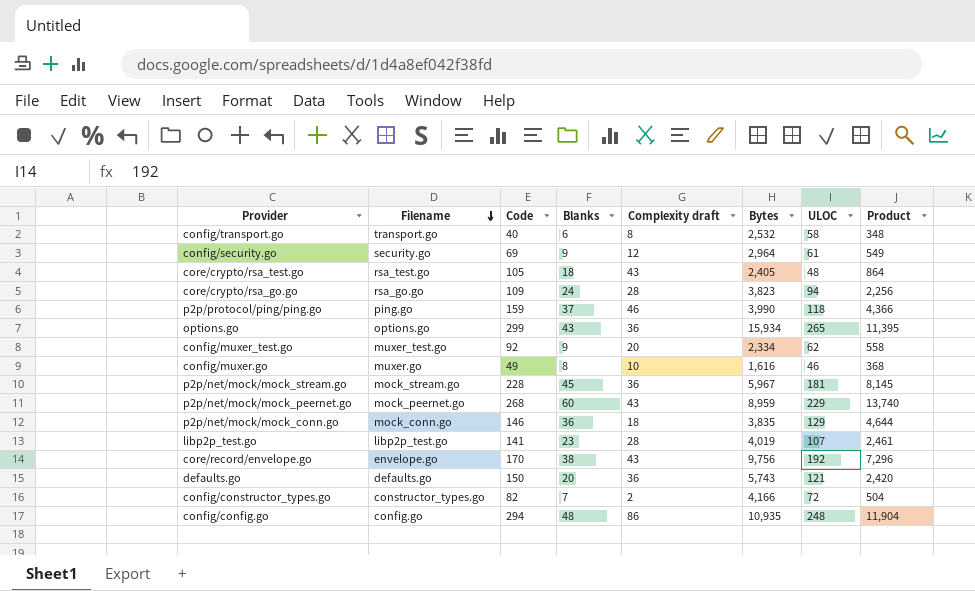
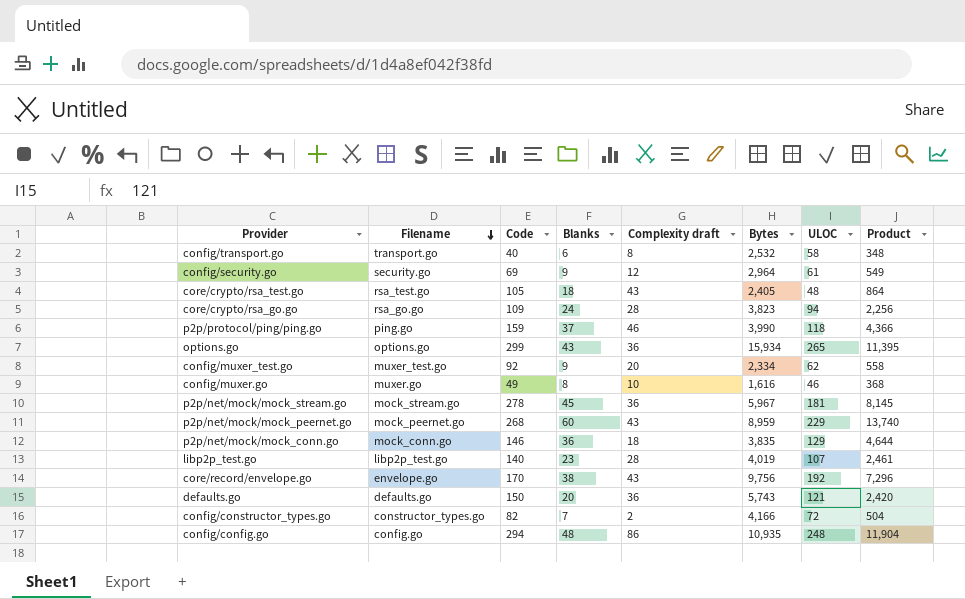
p2p/net/mock/mock_stream.go | Code: 228 -> 278
libp2p_test.go | Code: 141 -> 140

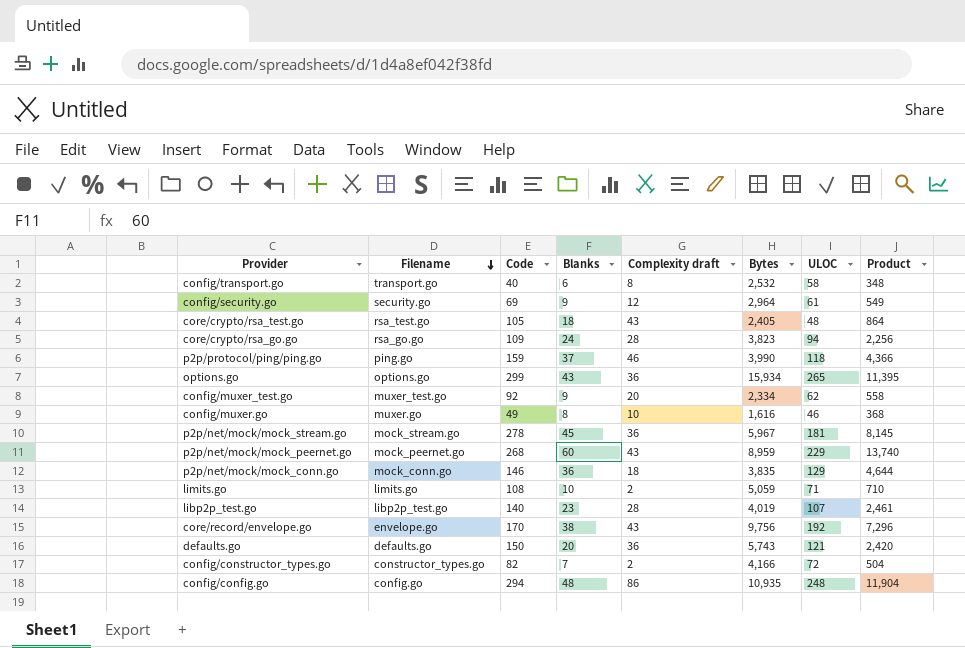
row limits.go: none -> limits.go | 108 | 10 | 2 | 5,059 | 71 | 710

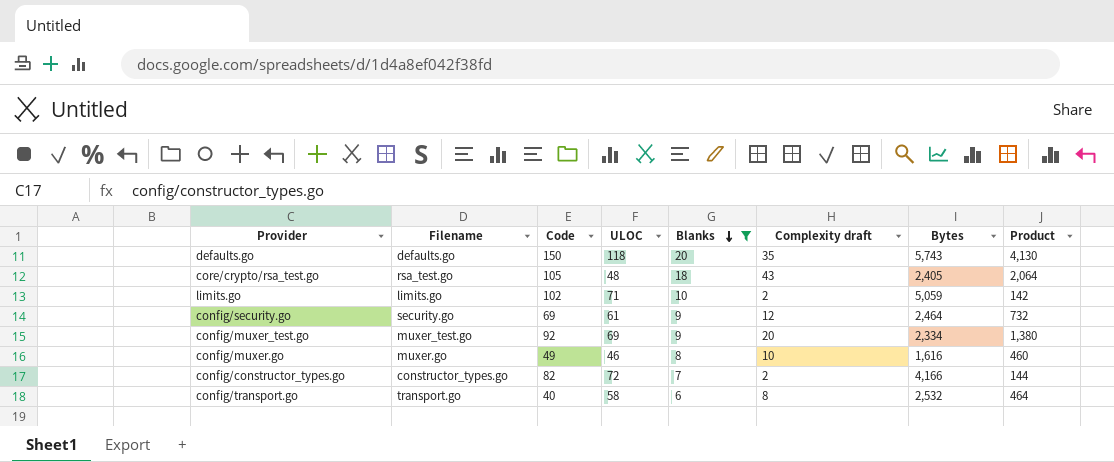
filter: none -> Blanks <= 20
row order: Filename descending -> Blanks descending
column ULOC | position: 7 -> 4
column Product | formula: [Blanks] * [ULOC] -> [ULOC] * [Complexity draft]
defaults.go | ULOC: 121 -> 118
defaults.go | Complexity draft: 36 -> 35
limits.go | Code: 108 -> 102
config/security.go | Bytes: 2,964 -> 2,464
config/muxer_test.go | ULOC: 62 -> 69

